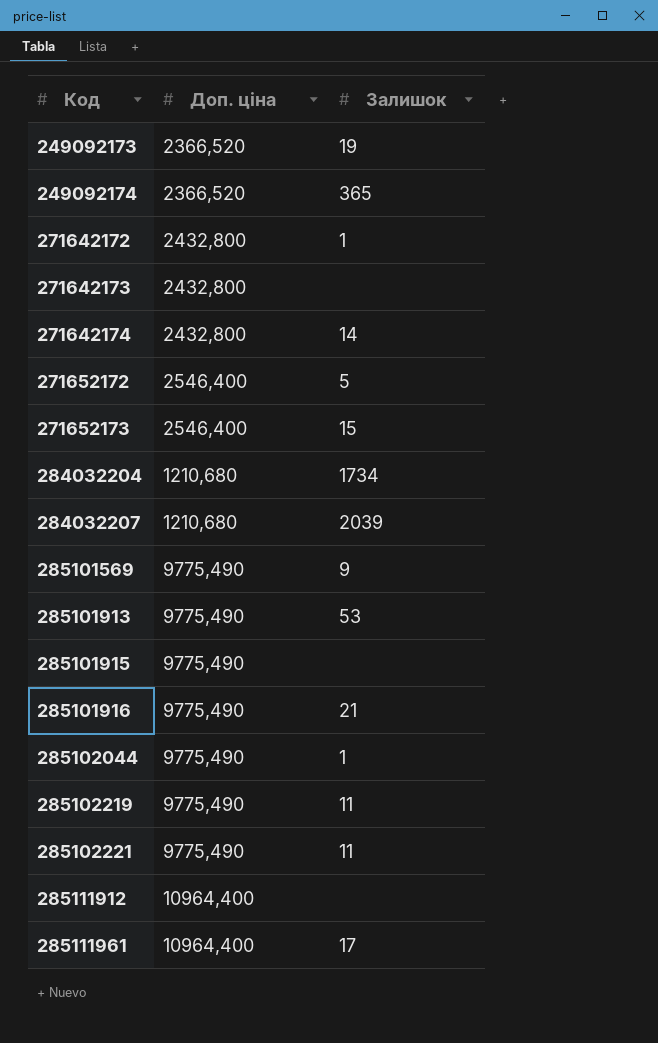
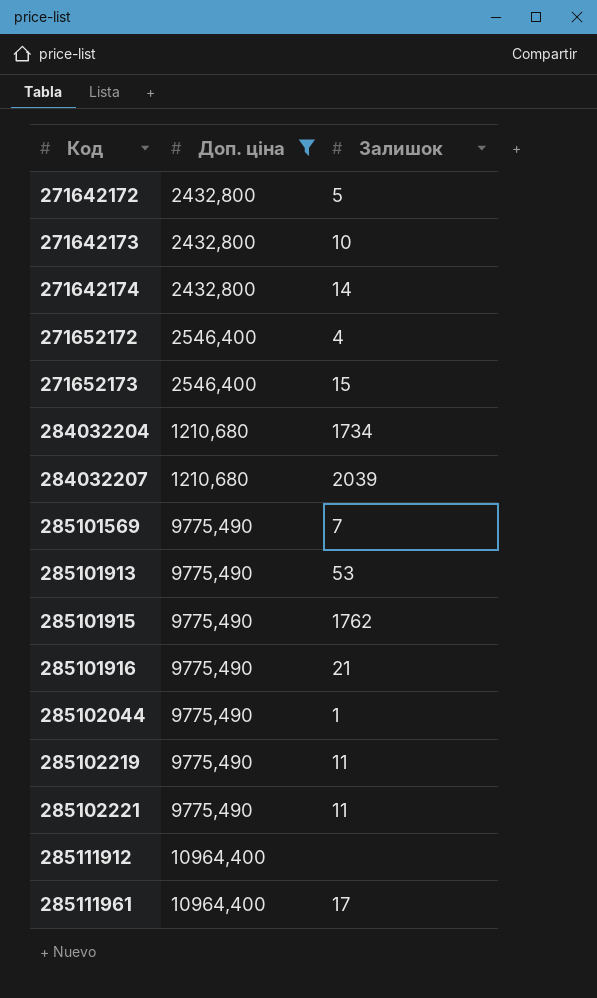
filter: none -> Доп. ціна != 2366,520
271642172 | Залишок: 1 -> 5
271642173 | Залишок: none -> 10
271652172 | Залишок: 5 -> 4
285101569 | Залишок: 9 -> 7
285101915 | Залишок: none -> 1762

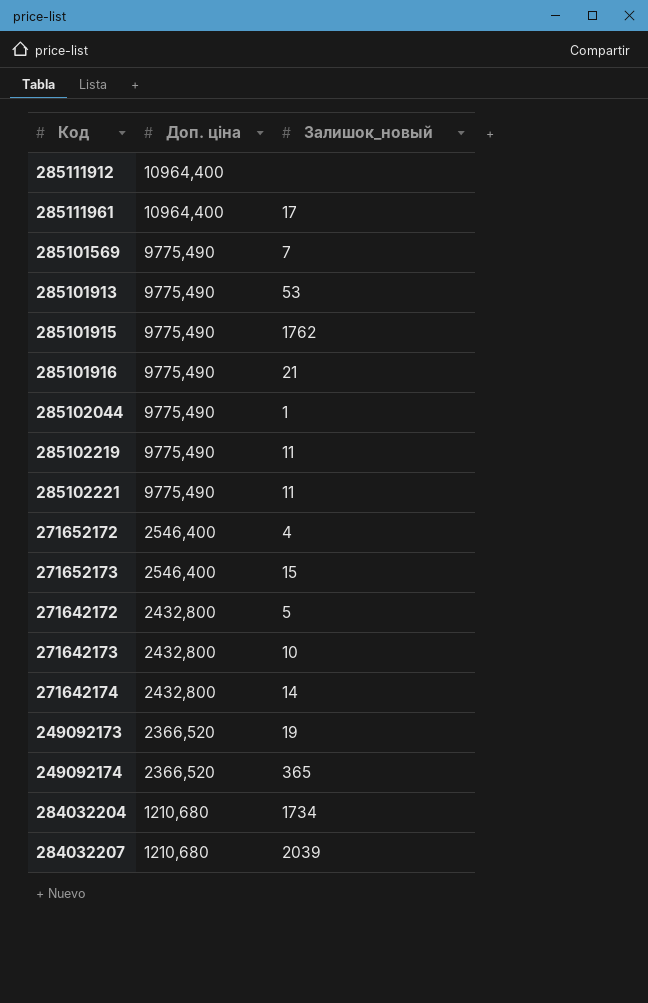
filter: Доп. ціна != 2366,520 -> none
row order: Код ascending -> Доп. ціна descending
column name: Залишок -> Залишок_новый

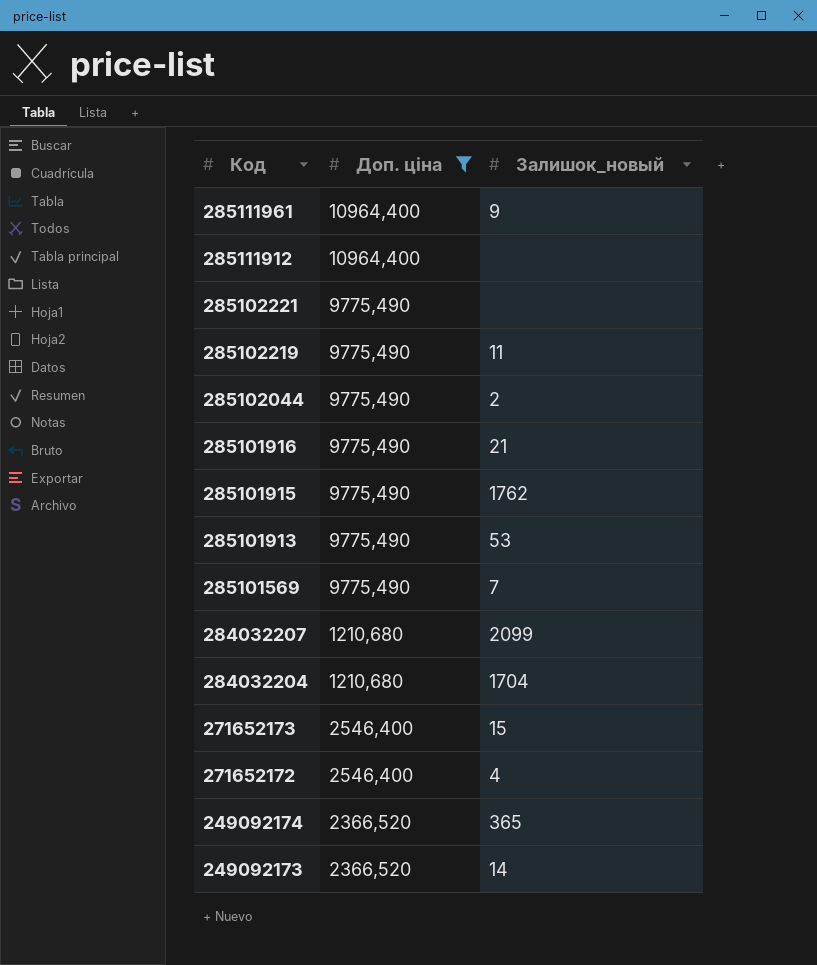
filter: none -> Доп. ціна != 2432,800
row order: Доп. ціна descending -> Код descending
285111961 | Залишок_новый: 17 -> 9
285102221 | Залишок_новый: 11 -> none
285102044 | Залишок_новый: 1 -> 2
284032207 | Залишок_новый: 2039 -> 2099
284032204 | Залишок_новый: 1734 -> 1704
249092173 | Залишок_новый: 19 -> 14

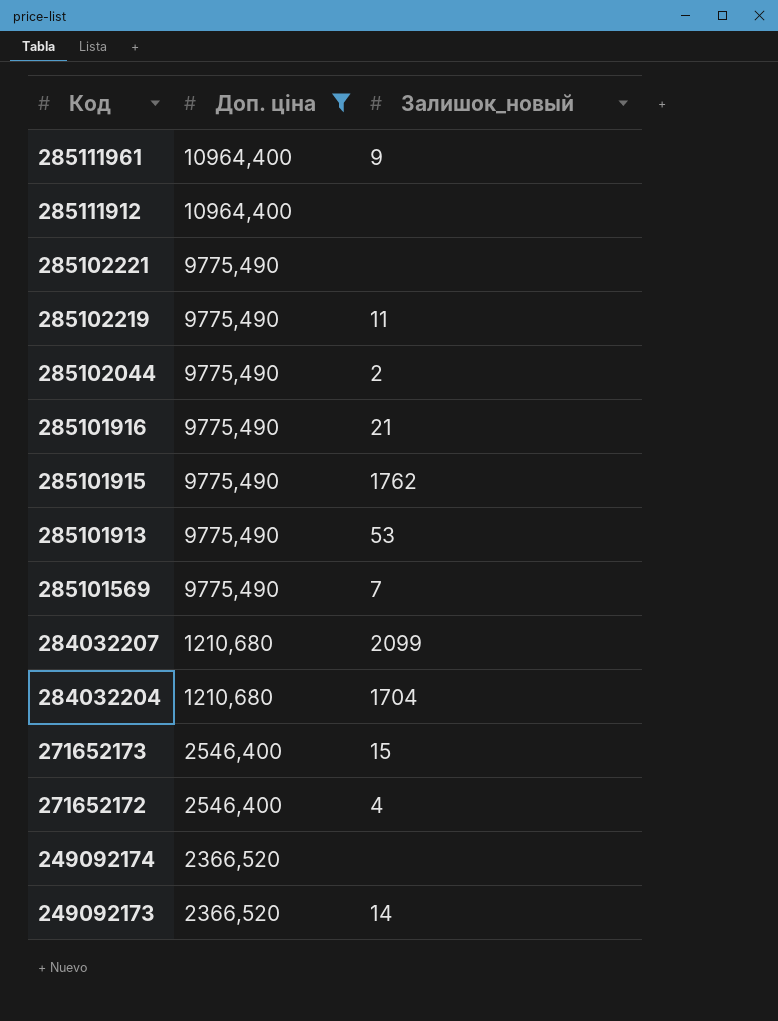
249092174 | Залишок_новый: 365 -> none

